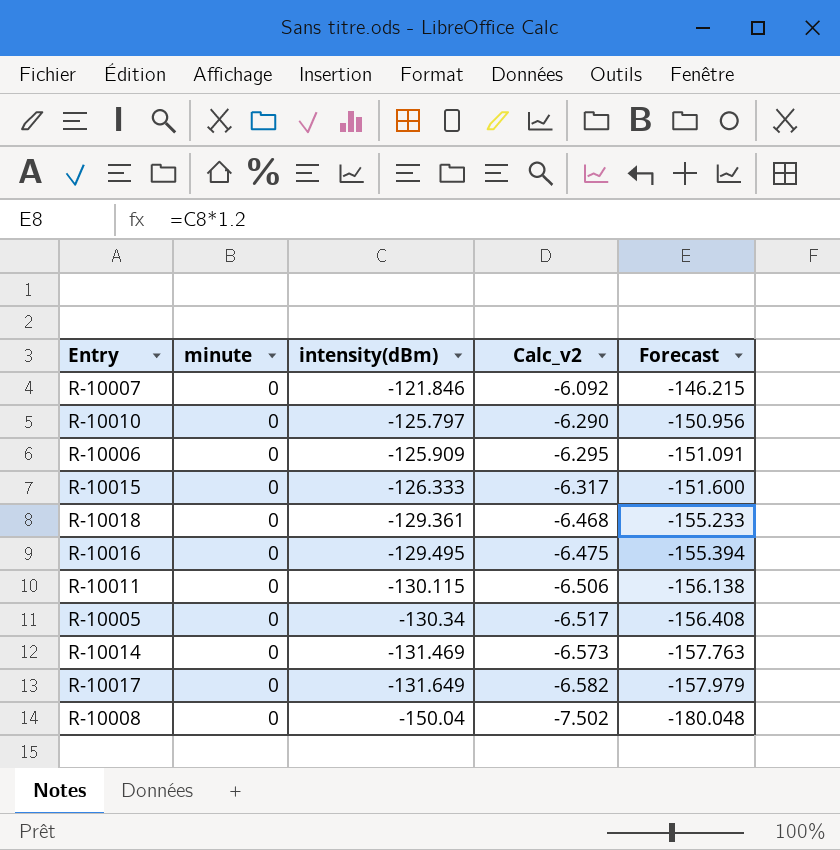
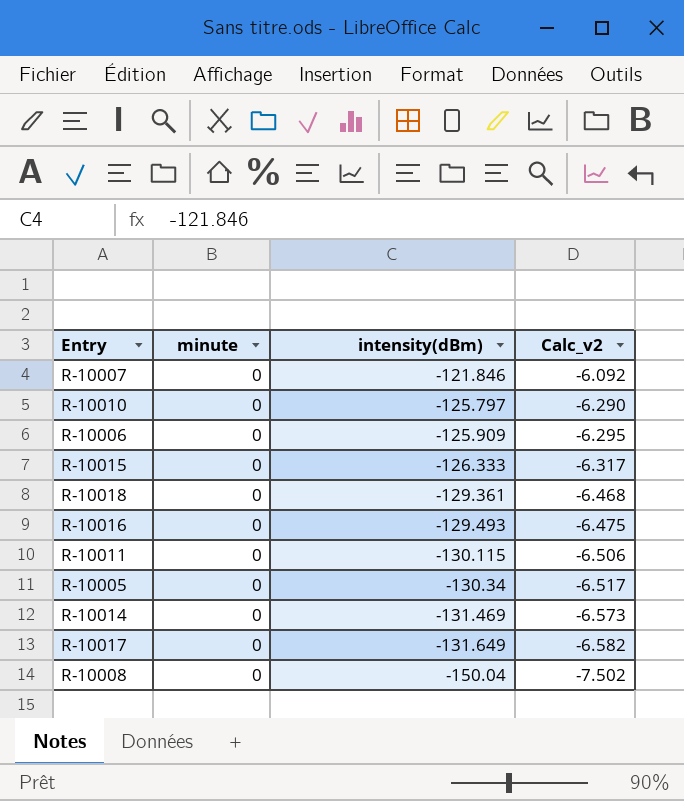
column Forecast | formula: [intensity(dBm)] * 1.2 -> none
R-10016 | intensity(dBm): -129.495 -> -129.493

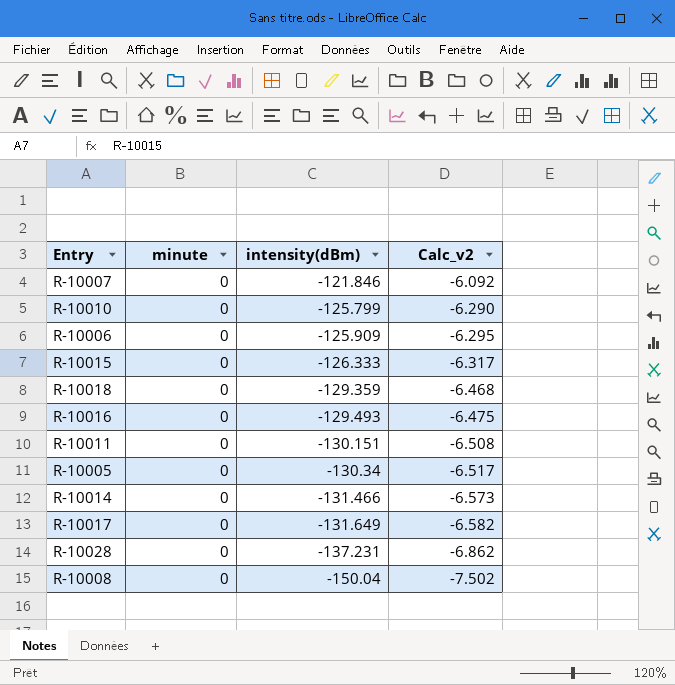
R-10010 | intensity(dBm): -125.797 -> -125.799
R-10018 | intensity(dBm): -129.361 -> -129.359
R-10011 | intensity(dBm): -130.115 -> -130.151
R-10011 | Calc_v2: -6.506 -> -6.508
R-10014 | intensity(dBm): -131.469 -> -131.466
row R-10028: none -> 0 | -137.231 | -6.862

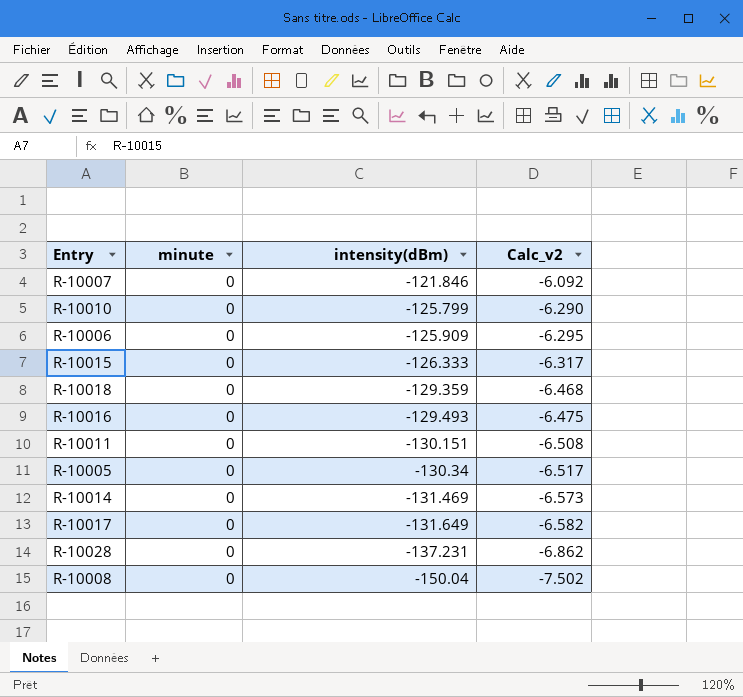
R-10014 | intensity(dBm): -131.466 -> -131.469

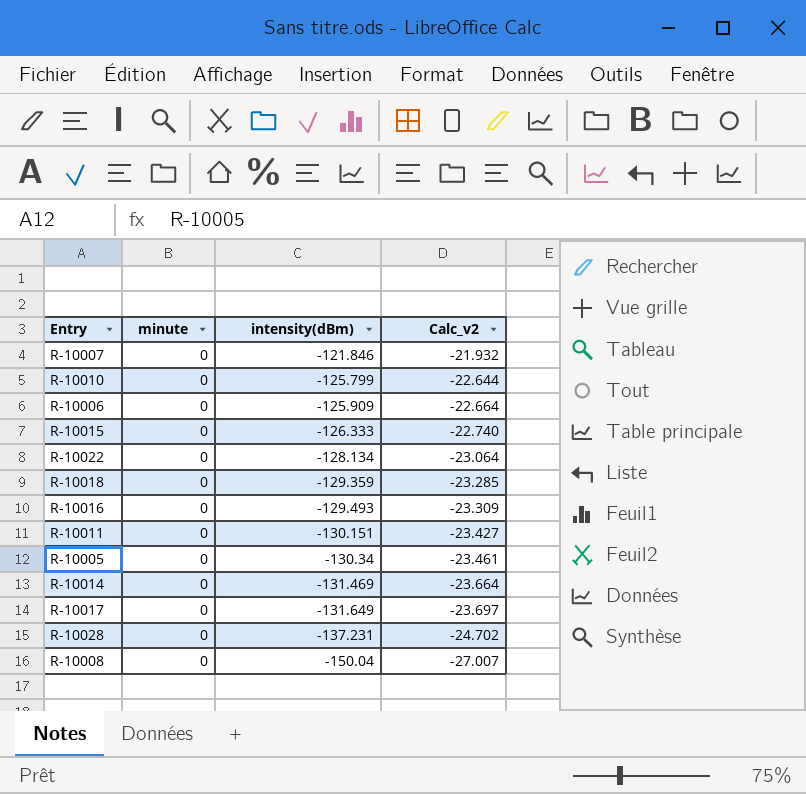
column Calc_v2 | formula: [intensity(dBm)] * 0.05 -> [intensity(dBm)] * 0.18
row R-10022: none -> 0 | -128.134 | -23.064

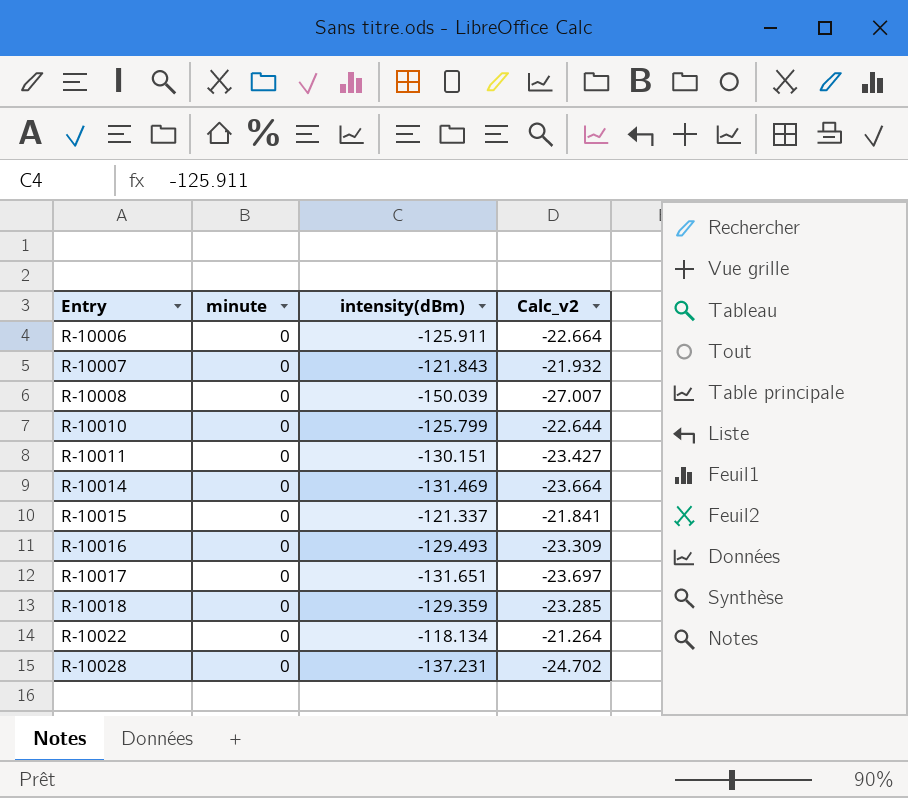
row order: intensity(dBm) descending -> Entry ascending
row R-10005: 0 | -130.34 | -23.461 -> none
R-10006 | intensity(dBm): -125.909 -> -125.911
R-10007 | intensity(dBm): -121.846 -> -121.843
R-10008 | intensity(dBm): -150.04 -> -150.039
R-10015 | intensity(dBm): -126.333 -> -121.337
R-10015 | Calc_v2: -22.740 -> -21.841
R-10017 | intensity(dBm): -131.649 -> -131.651
R-10022 | intensity(dBm): -128.134 -> -118.134
R-10022 | Calc_v2: -23.064 -> -21.264

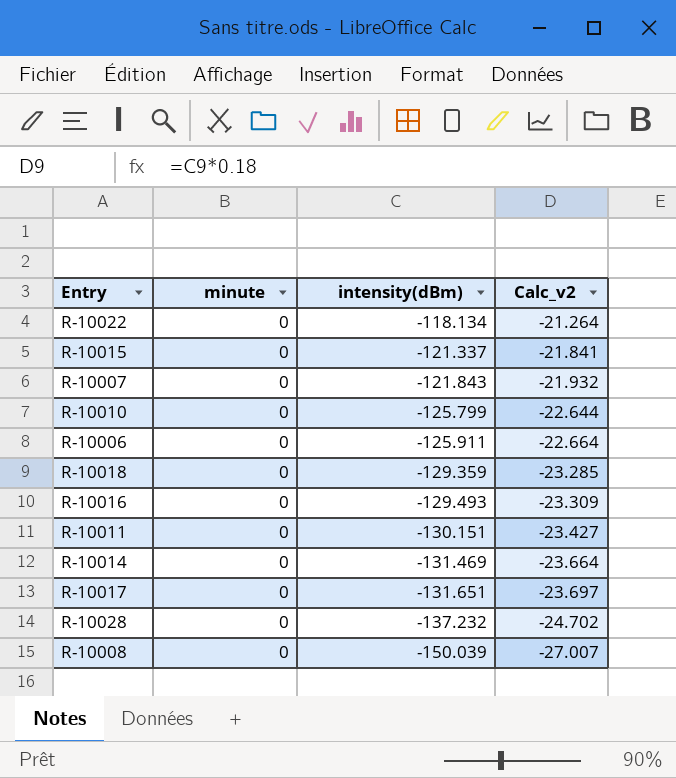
row order: Entry ascending -> intensity(dBm) descending
R-10028 | intensity(dBm): -137.231 -> -137.232

